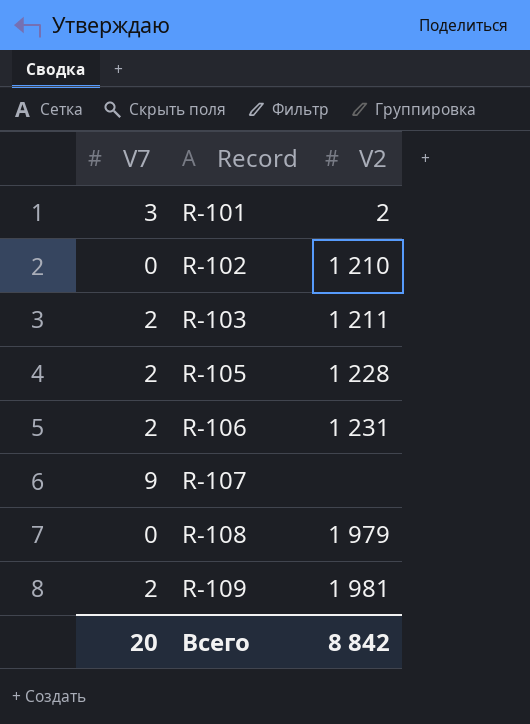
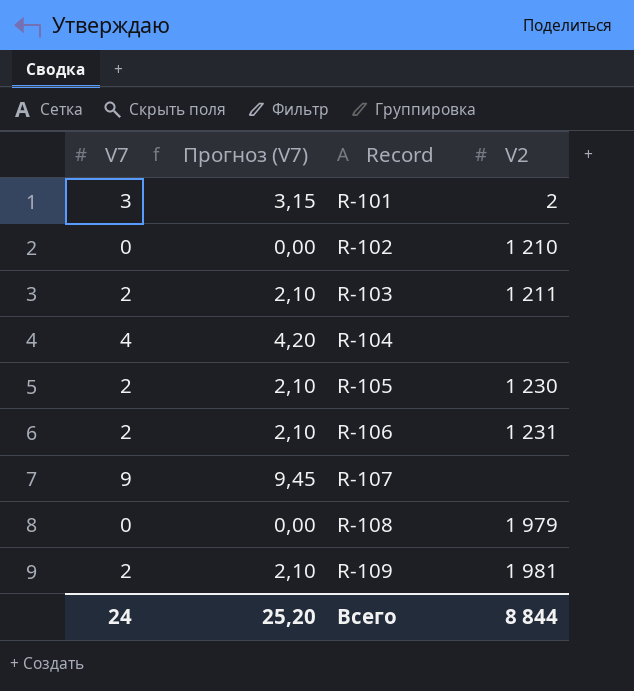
column Прогноз (V7) | formula: none -> [V7] * 1,05
row R-104: none -> 4 | 4,20 | none
R-105 | V2: 1 228 -> 1 230
Всего | V7: 20 -> 24
Всего | V2: 8 842 -> 8 844

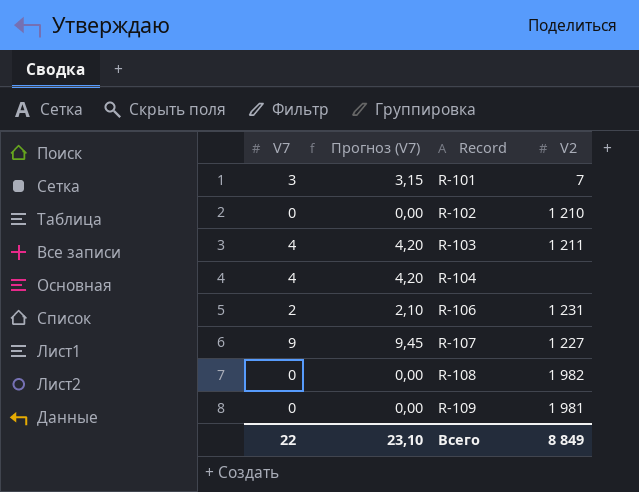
row R-105: 2 | 2,10 | 1 230 -> none
R-101 | V2: 2 -> 7
R-103 | V7: 2 -> 4
R-103 | Прогноз (V7): 2,10 -> 4,20
R-107 | V2: none -> 1 227
R-108 | V2: 1 979 -> 1 982
R-109 | V7: 2 -> 0
R-109 | Прогноз (V7): 2,10 -> 0,00
Всего | V7: 24 -> 22
Всего | Прогноз (V7): 25,20 -> 23,10
Всего | V2: 8 844 -> 8 849

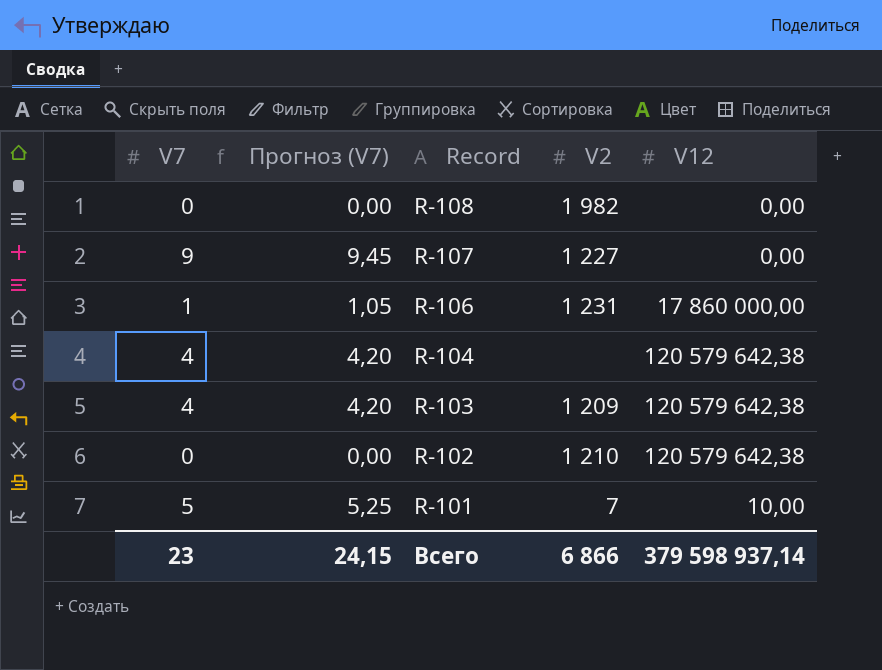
row order: Record ascending -> Record descending
column V12 | position: none -> 5
row R-109: 0 | 0,00 | 1 981 -> none
R-106 | V7: 2 -> 1
R-106 | Прогноз (V7): 2,10 -> 1,05
R-103 | V2: 1 211 -> 1 209
R-101 | V7: 3 -> 5
R-101 | Прогноз (V7): 3,15 -> 5,25
Всего | V7: 22 -> 23
Всего | Прогноз (V7): 23,10 -> 24,15
Всего | V2: 8 849 -> 6 866

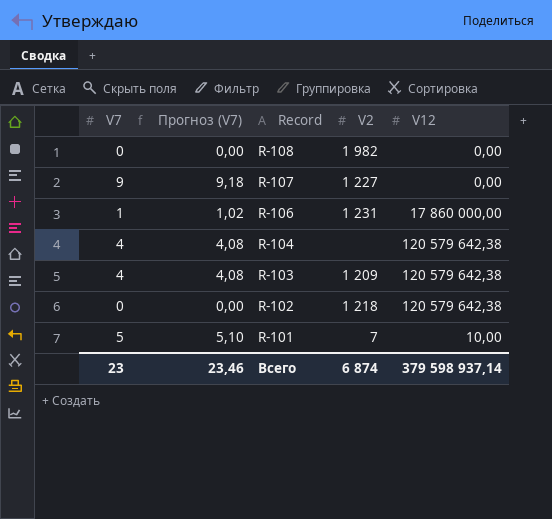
column Прогноз (V7) | formula: [V7] * 1,05 -> [V7] * 1,02
R-102 | V2: 1 210 -> 1 218
Всего | Прогноз (V7): 24,15 -> 23,46
Всего | V2: 6 866 -> 6 874

